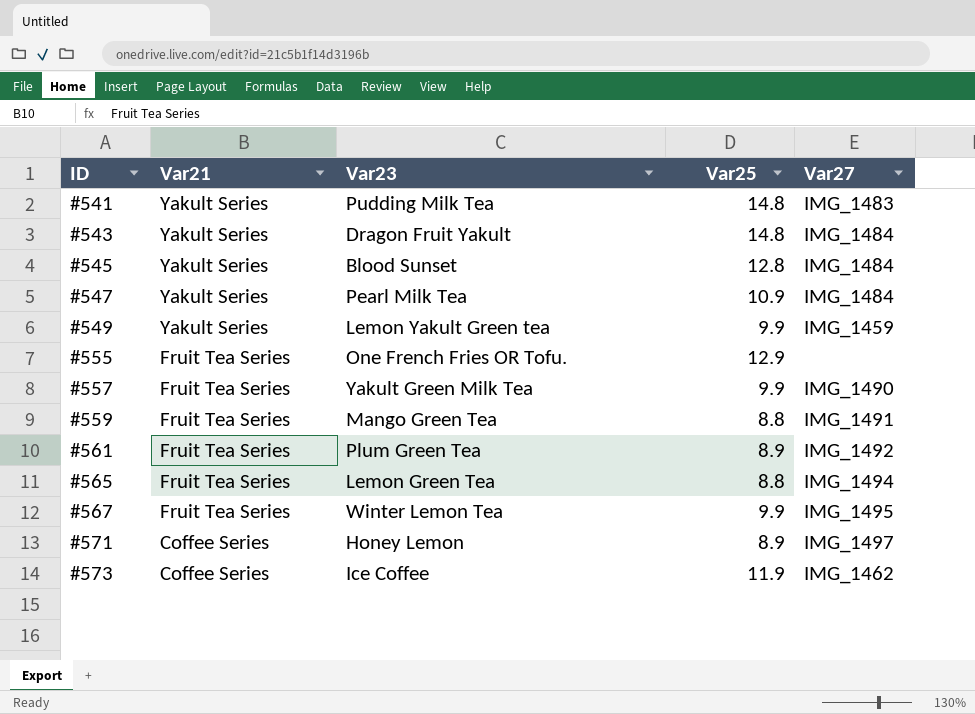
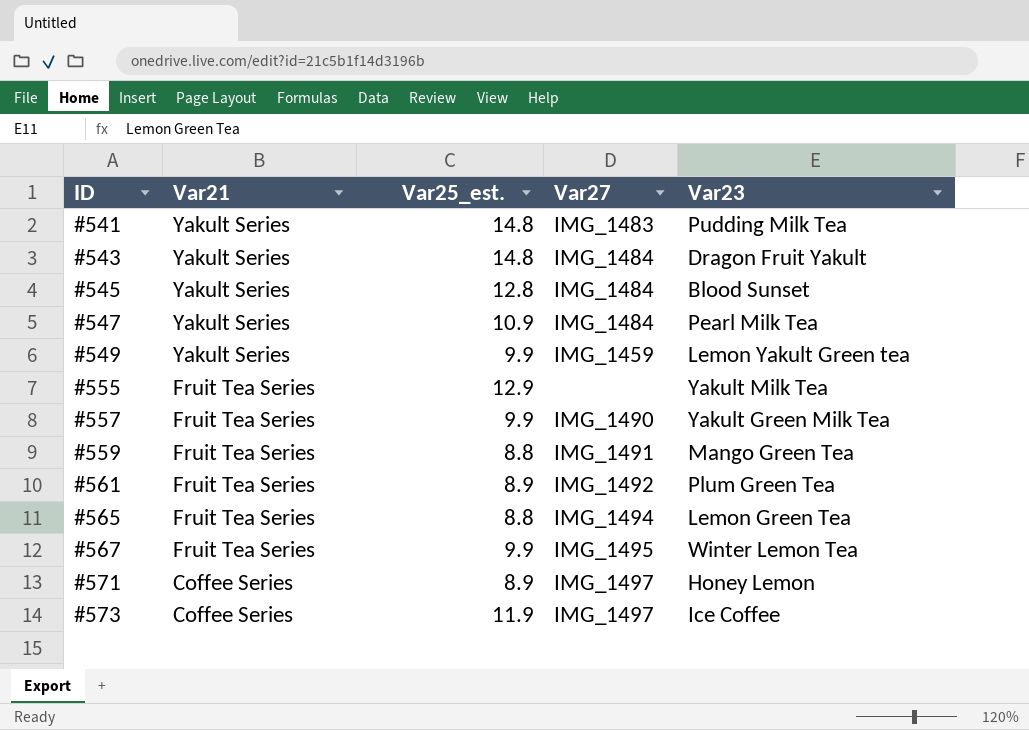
column name: Var25 -> Var25_est.
column Var23 | position: 3 -> 5
#555 | Var23: One French Fries OR Tofu. -> Yakult Milk Tea
#573 | Var27: IMG_1462 -> IMG_1497

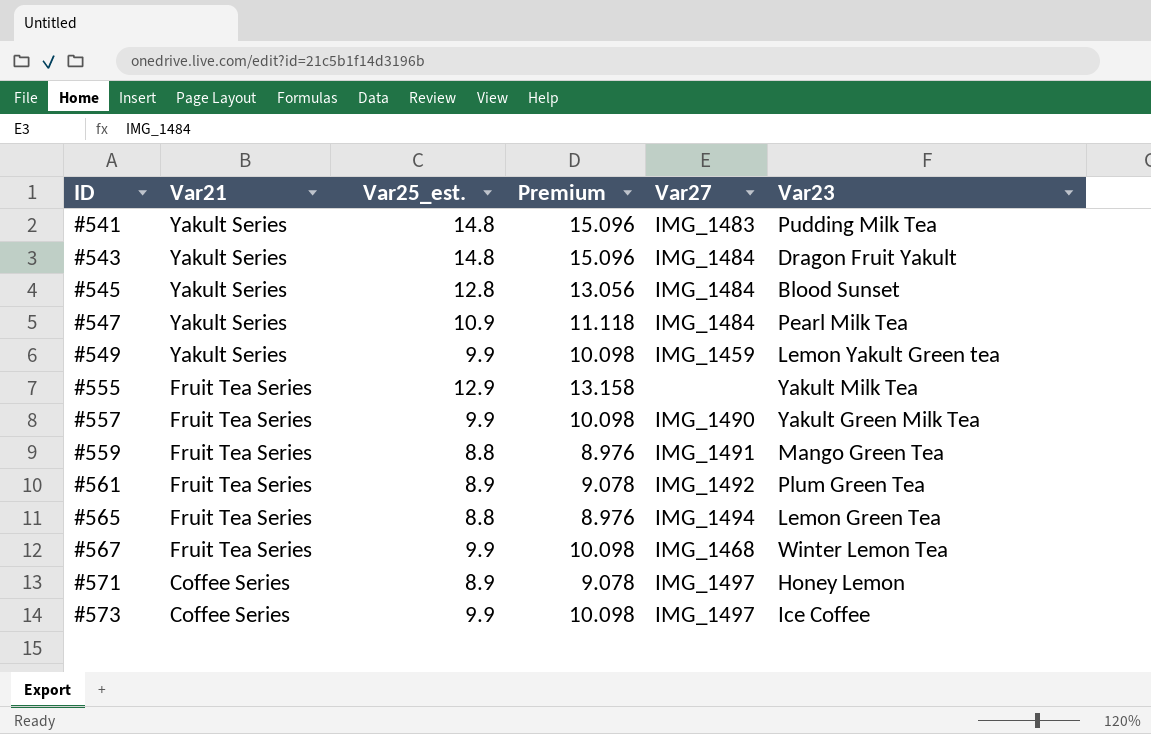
column Premium | formula: none -> [Var25_est.] * 1.02
#567 | Var27: IMG_1495 -> IMG_1468
#573 | Var25_est.: 11.9 -> 9.9

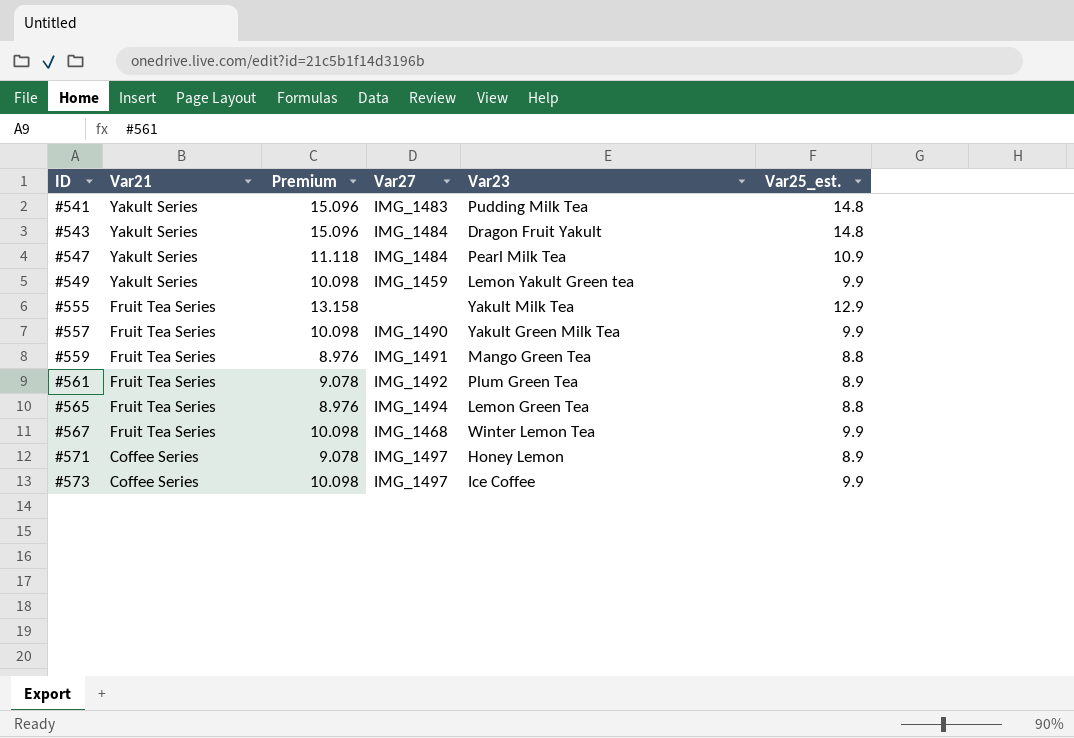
column Var25_est. | position: 3 -> 6
row #545: Yakult Series | 12.8 | 13.056 | IMG_1484 | Blood Sunset -> none

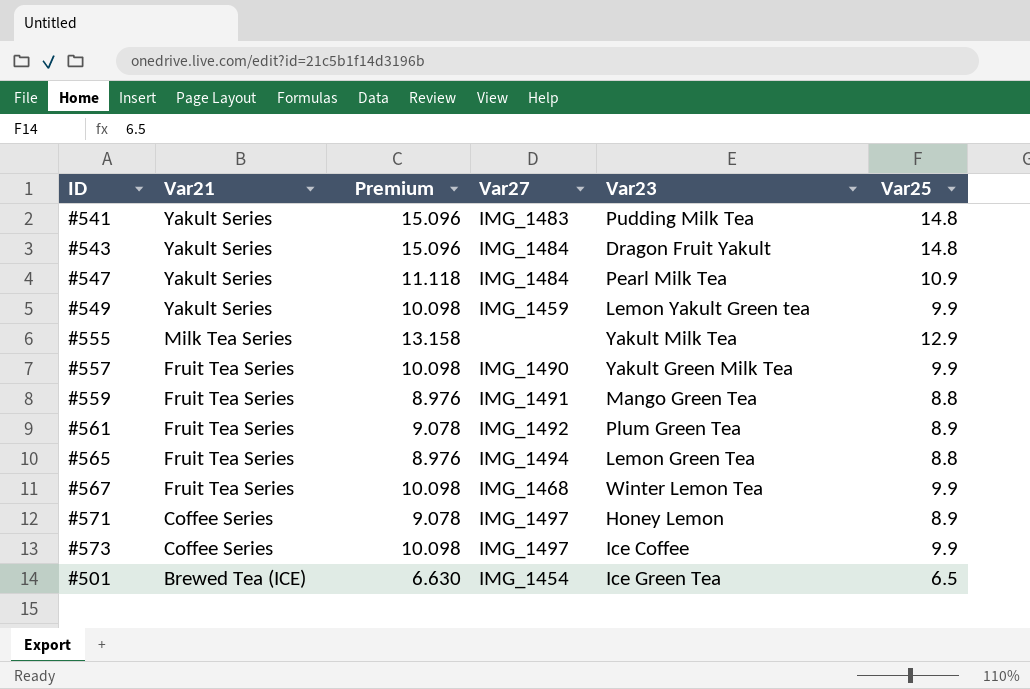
column name: Var25_est. -> Var25
#555 | Var21: Fruit Tea Series -> Milk Tea Series
row #501: none -> Brewed Tea (ICE) | 6.630 | IMG_1454 | Ice Green Tea | 6.5

